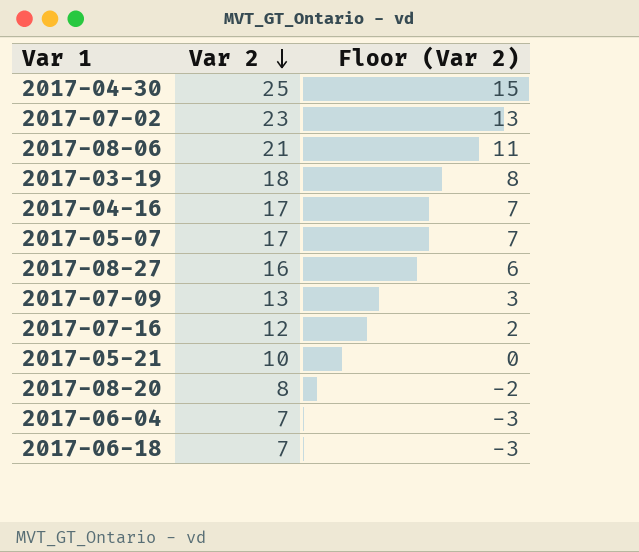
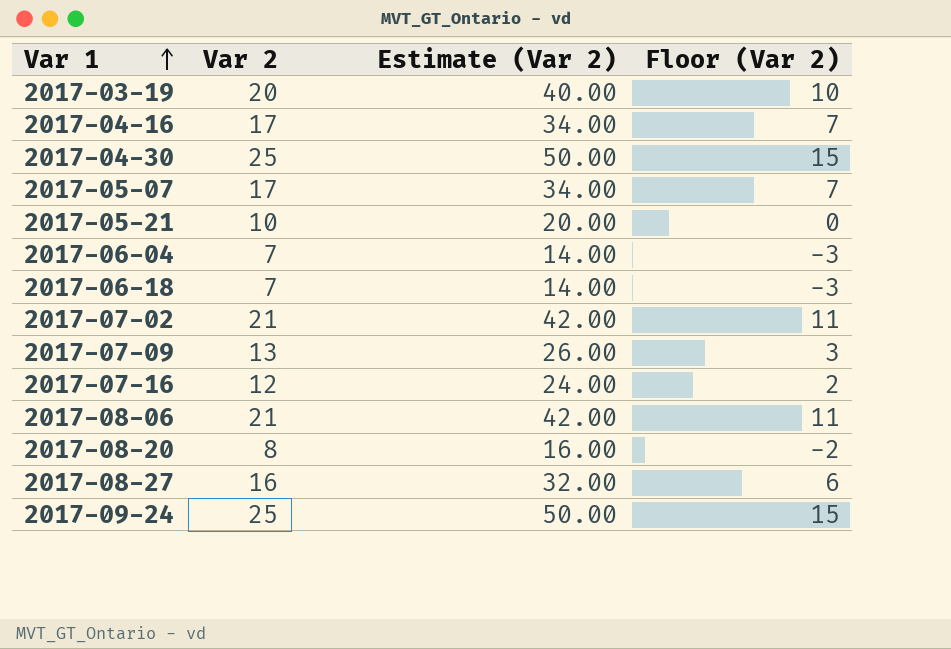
row order: Var 2 descending -> Var 1 ascending
column Estimate (Var 2) | formula: none -> [Var 2] * 2
2017-03-19 | Var 2: 18 -> 20
2017-03-19 | Floor (Var 2): 8 -> 10
2017-07-02 | Var 2: 23 -> 21
2017-07-02 | Floor (Var 2): 13 -> 11
row 2017-09-24: none -> 25 | 50.00 | 15

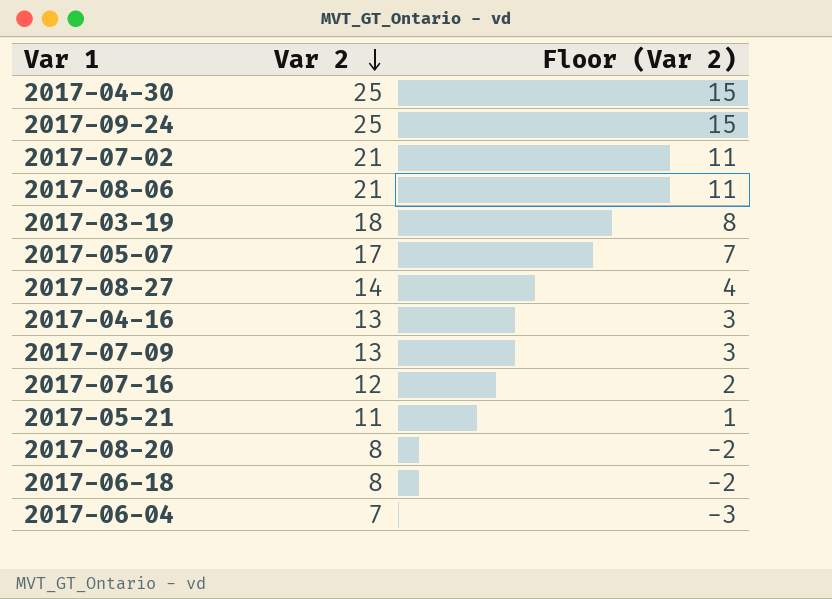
row order: Var 1 ascending -> Var 2 descending
column Estimate (Var 2) | formula: [Var 2] * 2 -> none
2017-03-19 | Var 2: 20 -> 18
2017-03-19 | Floor (Var 2): 10 -> 8
2017-08-27 | Var 2: 16 -> 14
2017-08-27 | Floor (Var 2): 6 -> 4
2017-04-16 | Var 2: 17 -> 13
2017-04-16 | Floor (Var 2): 7 -> 3
2017-05-21 | Var 2: 10 -> 11
2017-05-21 | Floor (Var 2): 0 -> 1
2017-06-18 | Var 2: 7 -> 8
2017-06-18 | Floor (Var 2): -3 -> -2

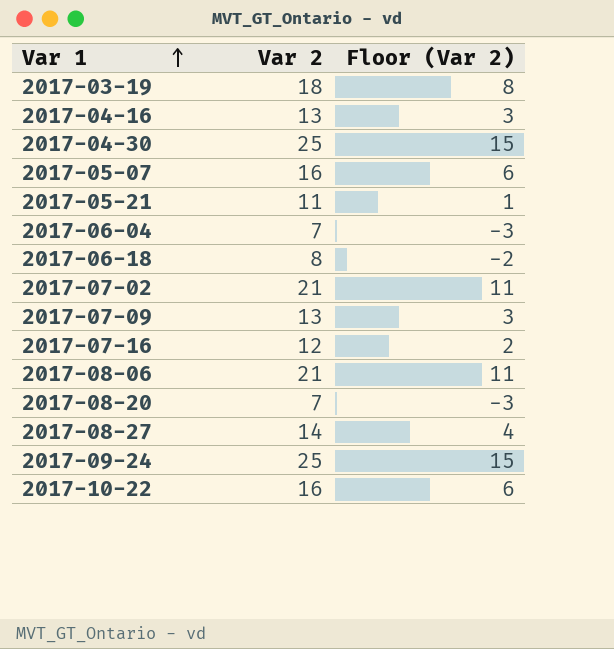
row order: Var 2 descending -> Var 1 ascending
2017-05-07 | Var 2: 17 -> 16
2017-05-07 | Floor (Var 2): 7 -> 6
2017-08-20 | Var 2: 8 -> 7
2017-08-20 | Floor (Var 2): -2 -> -3
row 2017-10-22: none -> 16 | 6

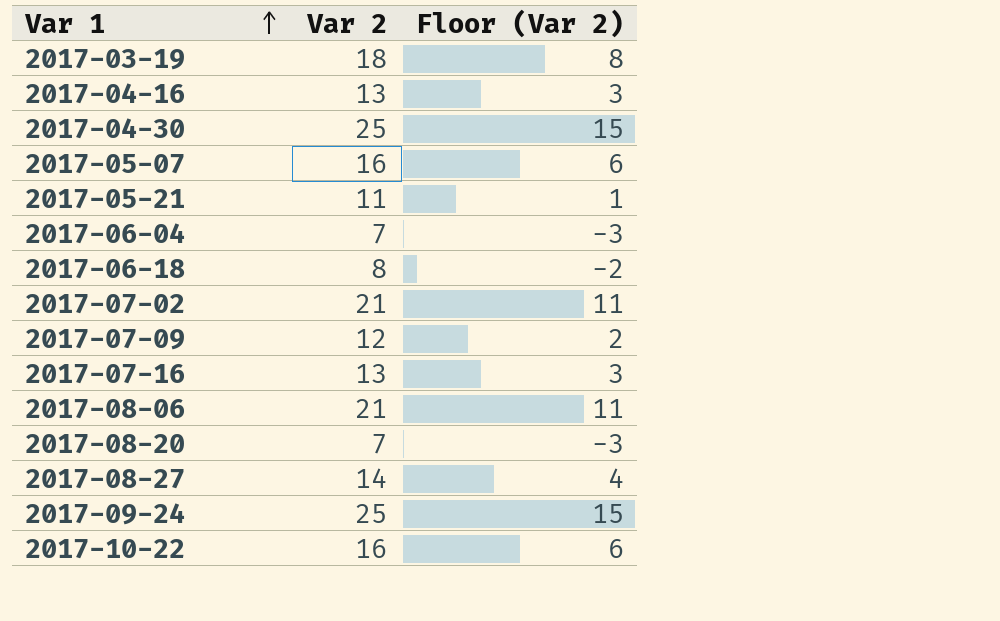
2017-07-09 | Var 2: 13 -> 12
2017-07-09 | Floor (Var 2): 3 -> 2
2017-07-16 | Var 2: 12 -> 13
2017-07-16 | Floor (Var 2): 2 -> 3

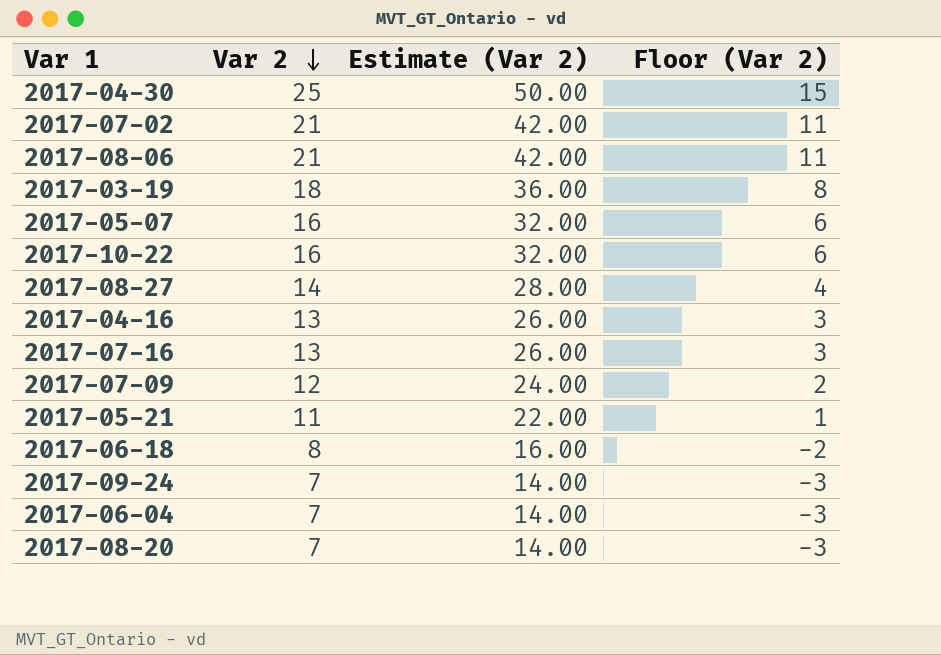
row order: Var 1 ascending -> Var 2 descending
column Estimate (Var 2) | formula: none -> [Var 2] * 2
2017-09-24 | Var 2: 25 -> 7
2017-09-24 | Floor (Var 2): 15 -> -3

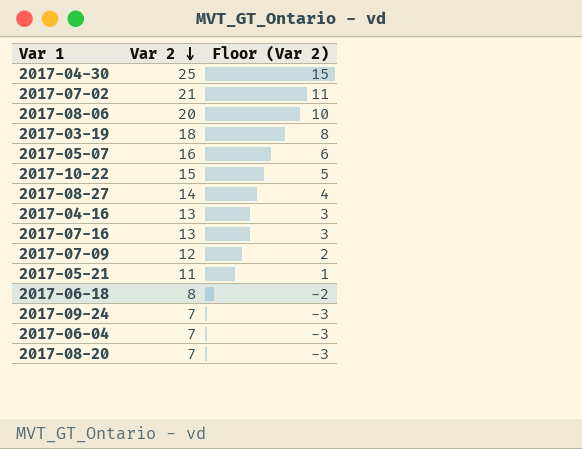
column Estimate (Var 2) | formula: [Var 2] * 2 -> none
2017-08-06 | Var 2: 21 -> 20
2017-08-06 | Floor (Var 2): 11 -> 10
2017-10-22 | Var 2: 16 -> 15
2017-10-22 | Floor (Var 2): 6 -> 5

